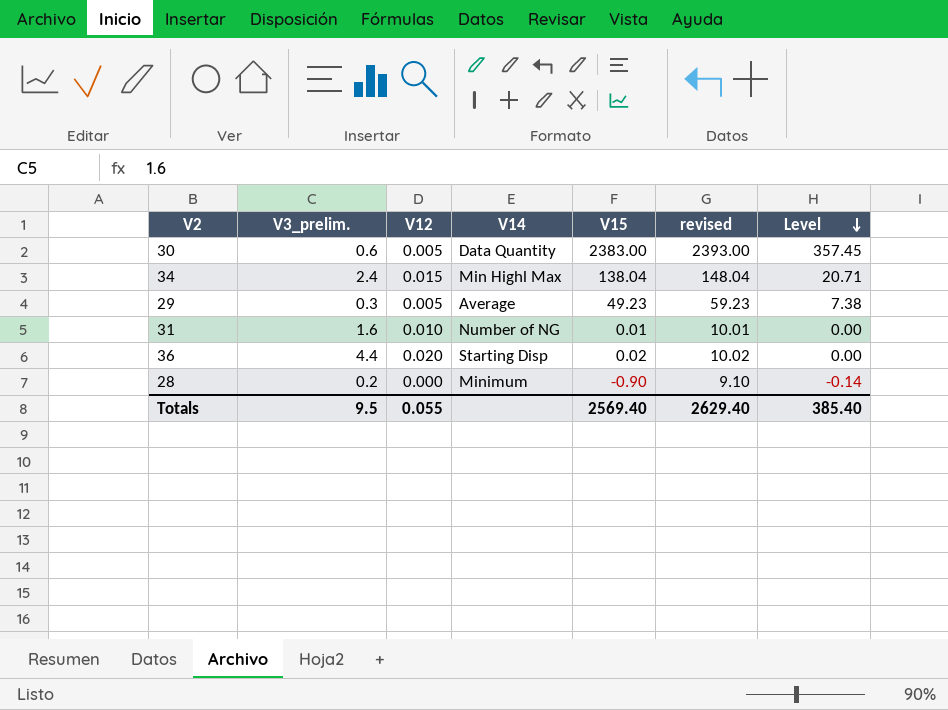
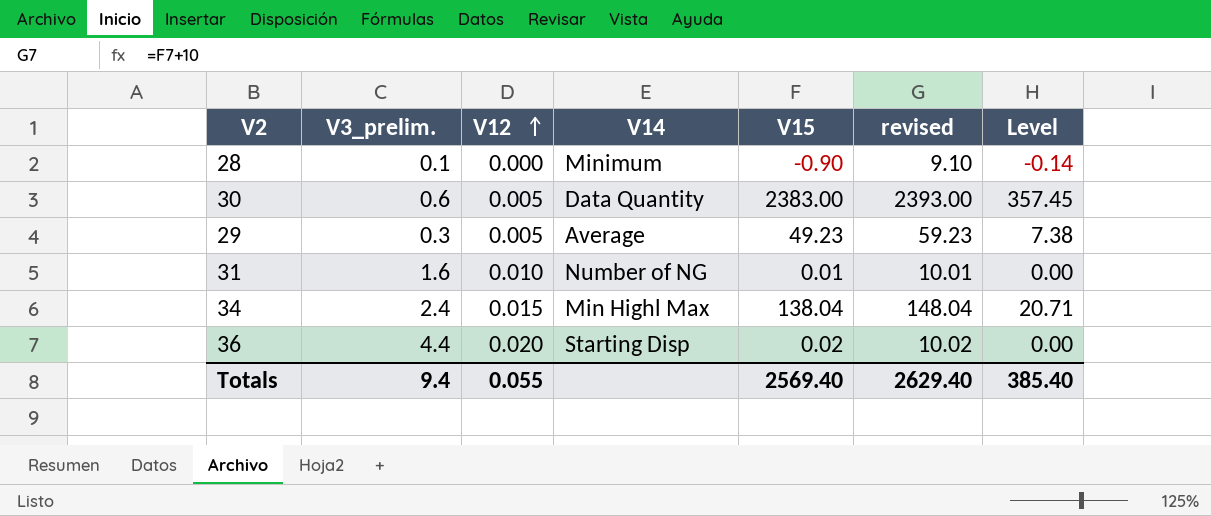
row order: Level descending -> V12 ascending
28 | V3_prelim.: 0.2 -> 0.1
Totals | V3_prelim.: 9.5 -> 9.4

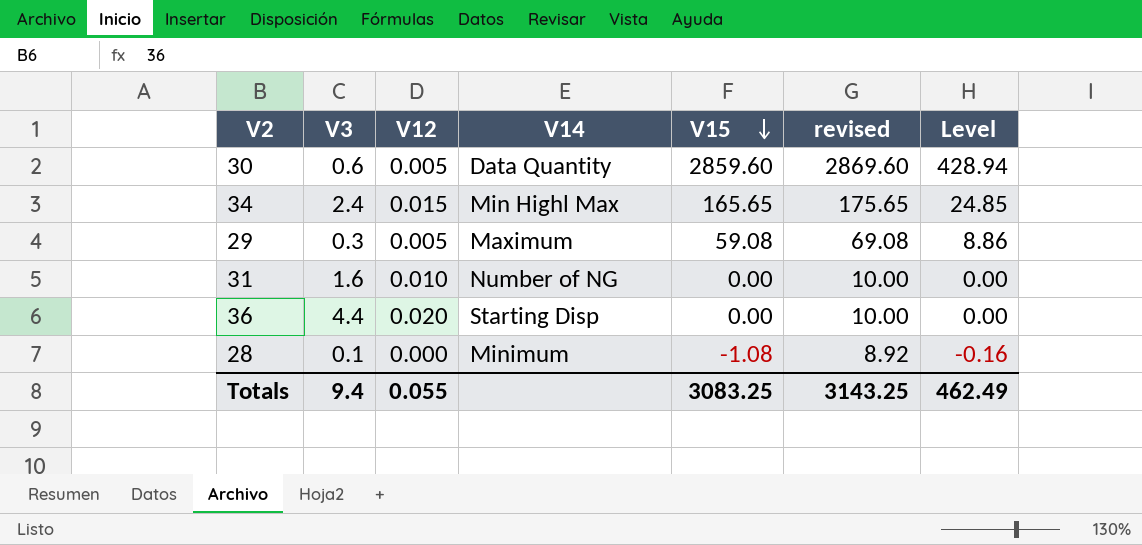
row order: V12 ascending -> V15 descending
column name: V3_prelim. -> V3
30 | V15: 2383.00 -> 2859.60
30 | revised: 2393.00 -> 2869.60
30 | Level: 357.45 -> 428.94
34 | V15: 138.04 -> 165.65
34 | revised: 148.04 -> 175.65
34 | Level: 20.71 -> 24.85
29 | V14: Average -> Maximum
29 | V15: 49.23 -> 59.08
29 | revised: 59.23 -> 69.08
29 | Level: 7.38 -> 8.86
31 | V15: 0.01 -> 0.00
31 | revised: 10.01 -> 10.00
36 | V15: 0.02 -> 0.00
36 | revised: 10.02 -> 10.00
28 | V15: -0.90 -> -1.08
28 | revised: 9.10 -> 8.92
28 | Level: -0.14 -> -0.16
Totals | V15: 2569.40 -> 3083.25
Totals | revised: 2629.40 -> 3143.25
Totals | Level: 385.40 -> 462.49

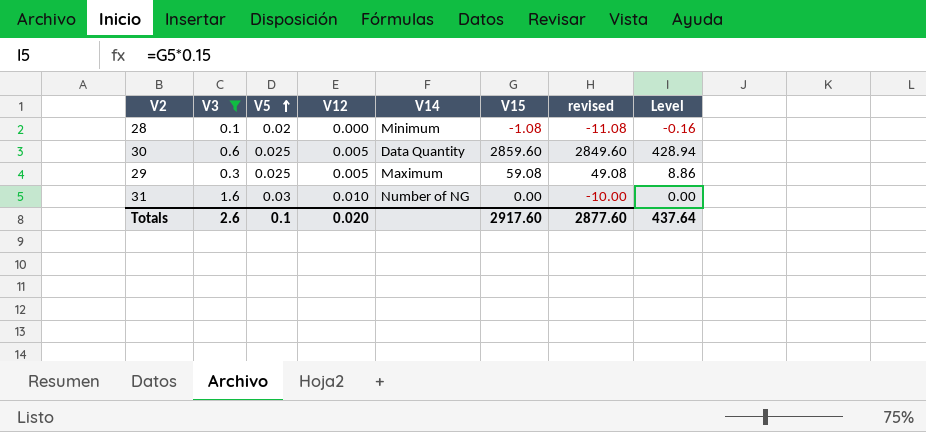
filter: none -> V3 <= 1.6
row order: V15 descending -> V5 ascending
column V5 | position: none -> 3
column revised | formula: [V15] + 10 -> [V15] - 10
Totals | V3: 9.4 -> 2.6
Totals | V12: 0.055 -> 0.020
Totals | V15: 3083.25 -> 2917.60
Totals | revised: 3143.25 -> 2877.60
Totals | Level: 462.49 -> 437.64

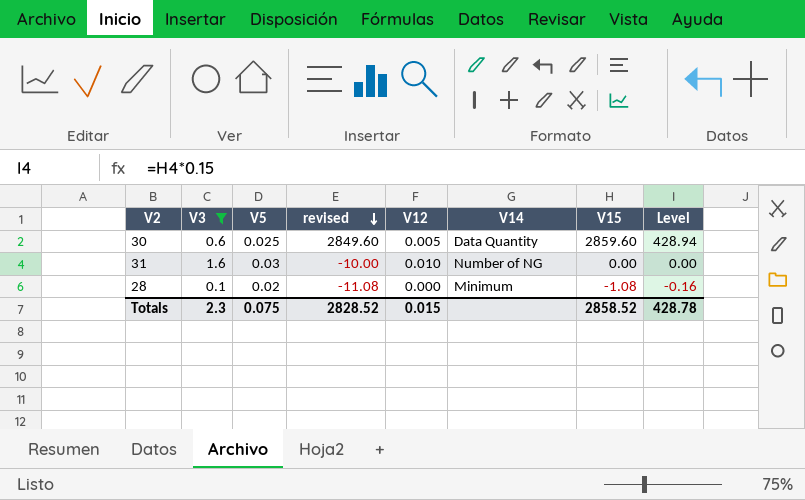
row order: V5 ascending -> revised descending
column revised | position: 7 -> 4
row 29: 0.3 | 0.025 | 0.005 | Maximum | 59.08 | 49.08 | 8.86 -> none
Totals | V3: 2.6 -> 2.3
Totals | V5: 0.1 -> 0.075
Totals | revised: 2877.60 -> 2828.52
Totals | V12: 0.020 -> 0.015
Totals | V15: 2917.60 -> 2858.52
Totals | Level: 437.64 -> 428.78

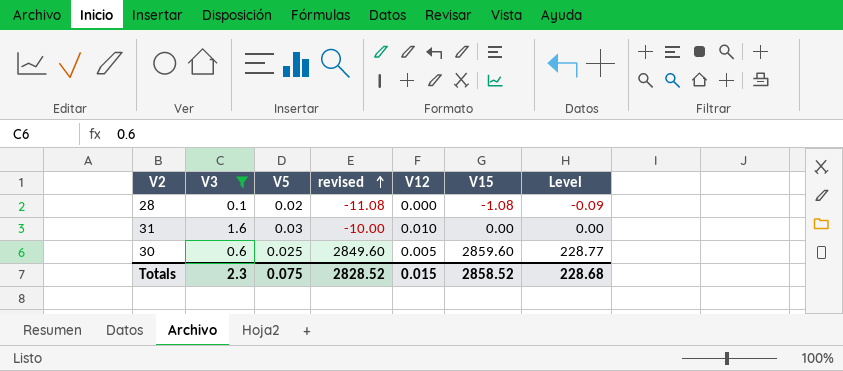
row order: revised descending -> revised ascending
column V14 | position: 6 -> none
column Level | formula: [V15] * 0.15 -> [V15] * 0.08
Totals | Level: 428.78 -> 228.68

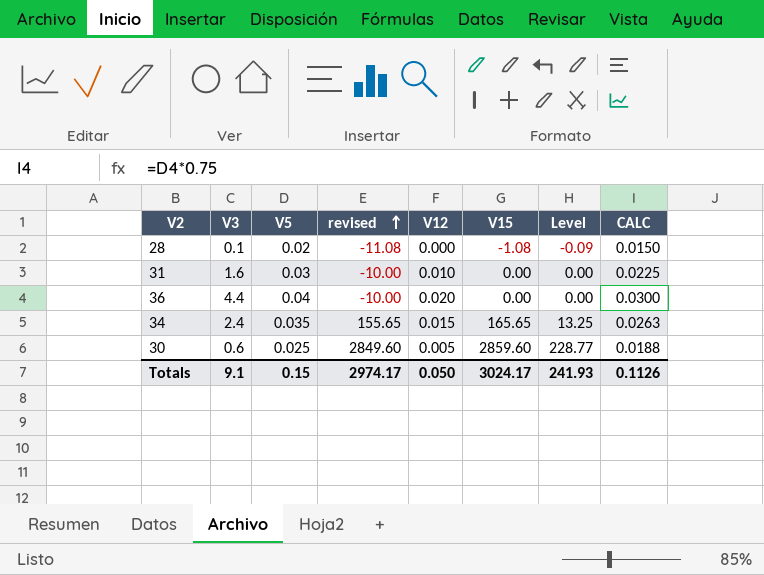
filter: V3 <= 1.6 -> none
column CALC | formula: none -> [V5] * 0.75
Totals | V3: 2.3 -> 9.1
Totals | V5: 0.075 -> 0.15
Totals | revised: 2828.52 -> 2974.17
Totals | V12: 0.015 -> 0.050
Totals | V15: 2858.52 -> 3024.17
Totals | Level: 228.68 -> 241.93

